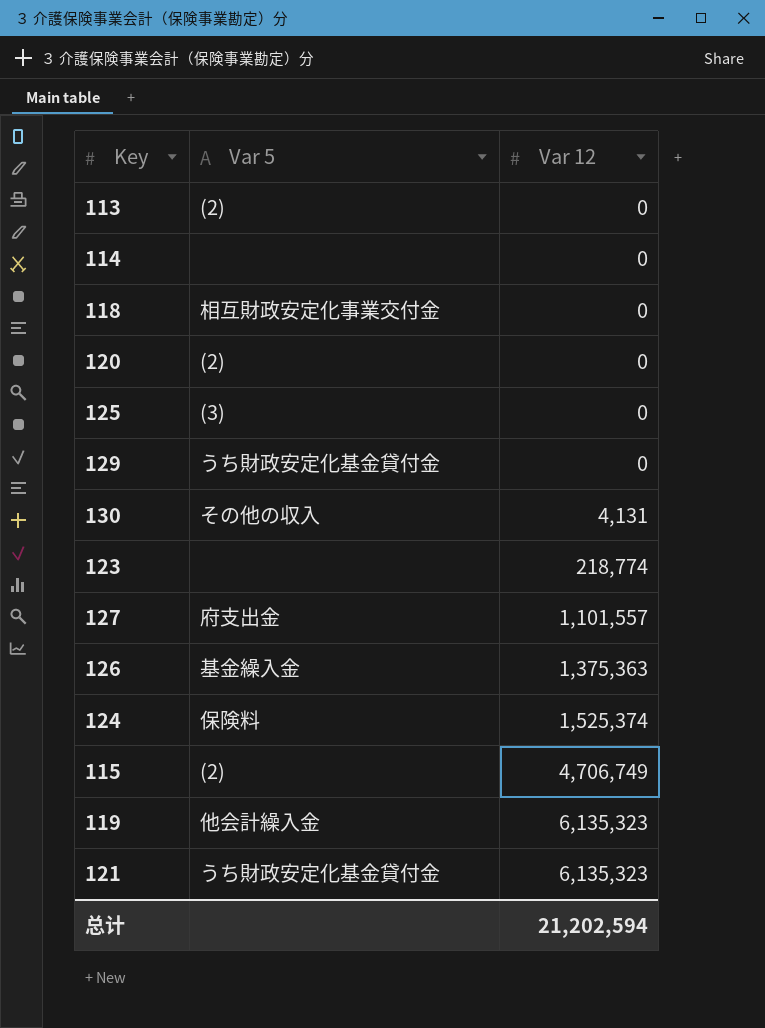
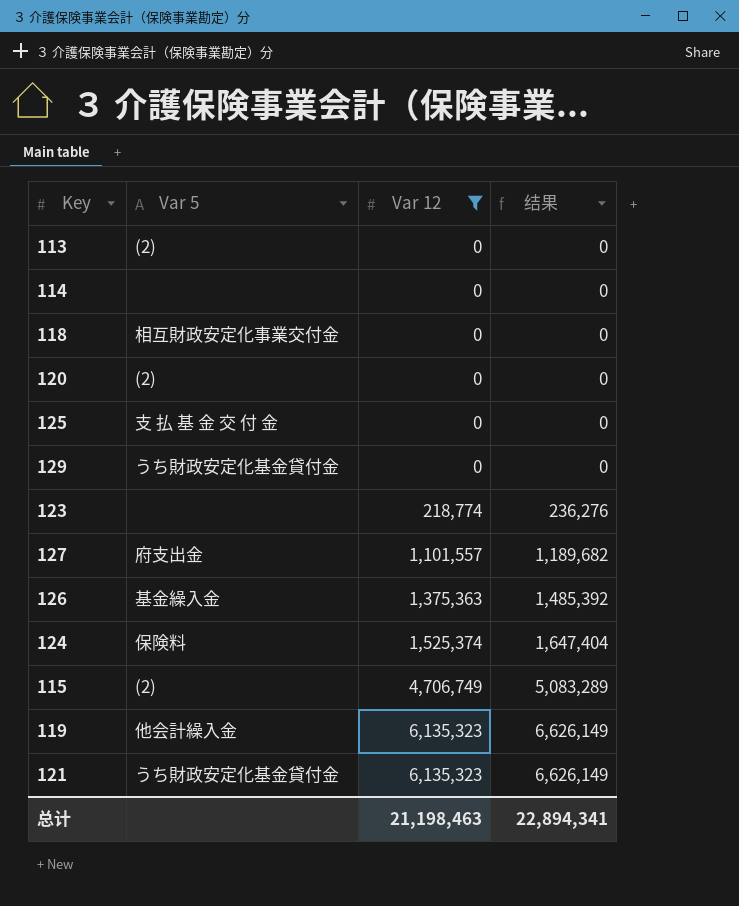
filter: none -> Var 12 != 4,131
column 结果 | formula: none -> [Var 12] * 1.08
125 | Var 5: (3) -> 支 払 基 金 交 付 金
总计 | Var 12: 21,202,594 -> 21,198,463

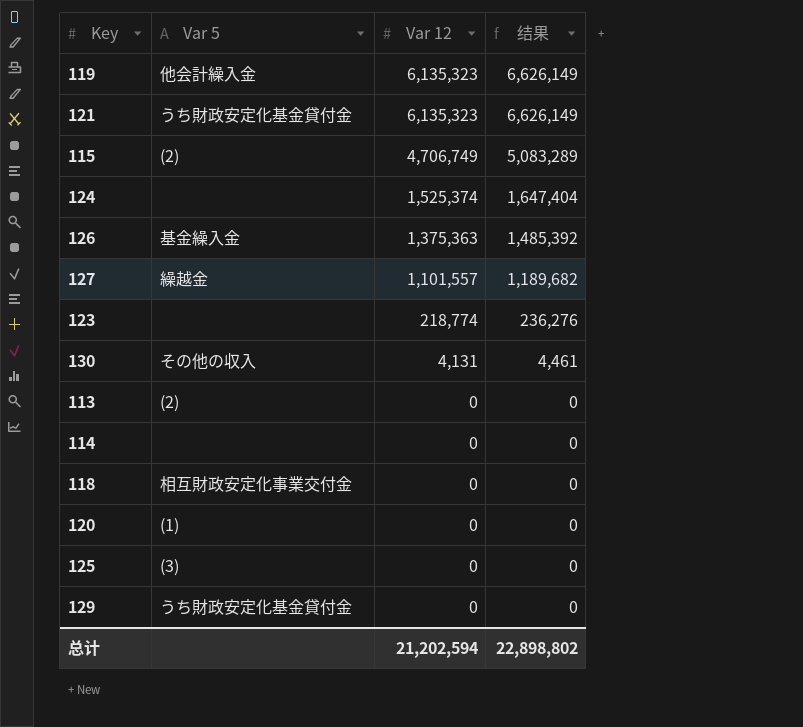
filter: Var 12 != 4,131 -> none
row order: Var 12 ascending -> Var 12 descending
124 | Var 5: 保険料 -> none
127 | Var 5: 府支出金 -> 繰越金
120 | Var 5: (2) -> (1)
125 | Var 5: 支 払 基 金 交 付 金 -> (3)
总计 | Var 12: 21,198,463 -> 21,202,594
总计 | 结果: 22,894,341 -> 22,898,802

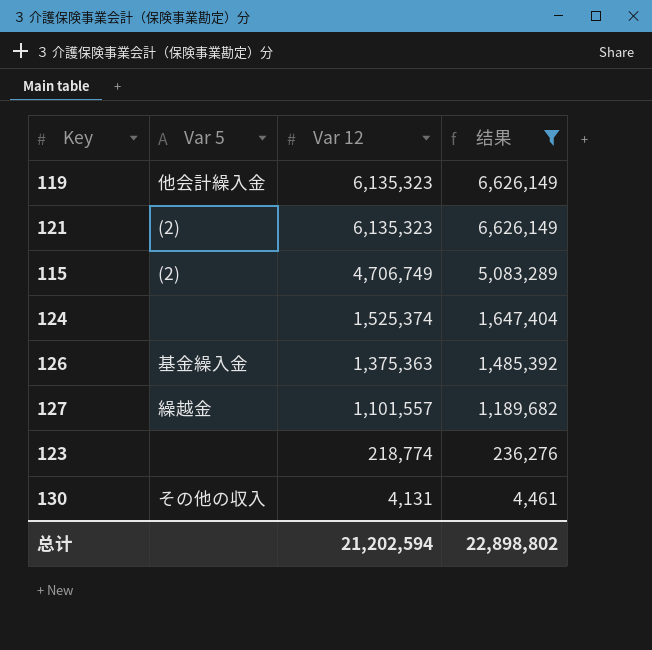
filter: none -> 结果 != 0
121 | Var 5: うち財政安定化基金貸付金 -> (2)

